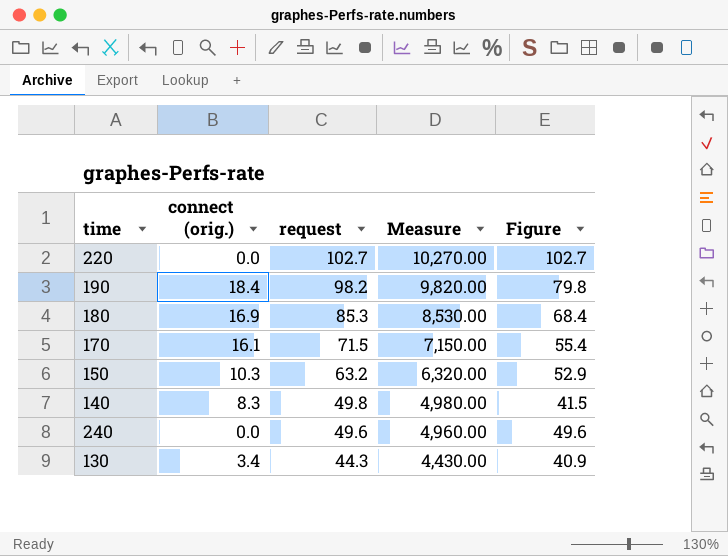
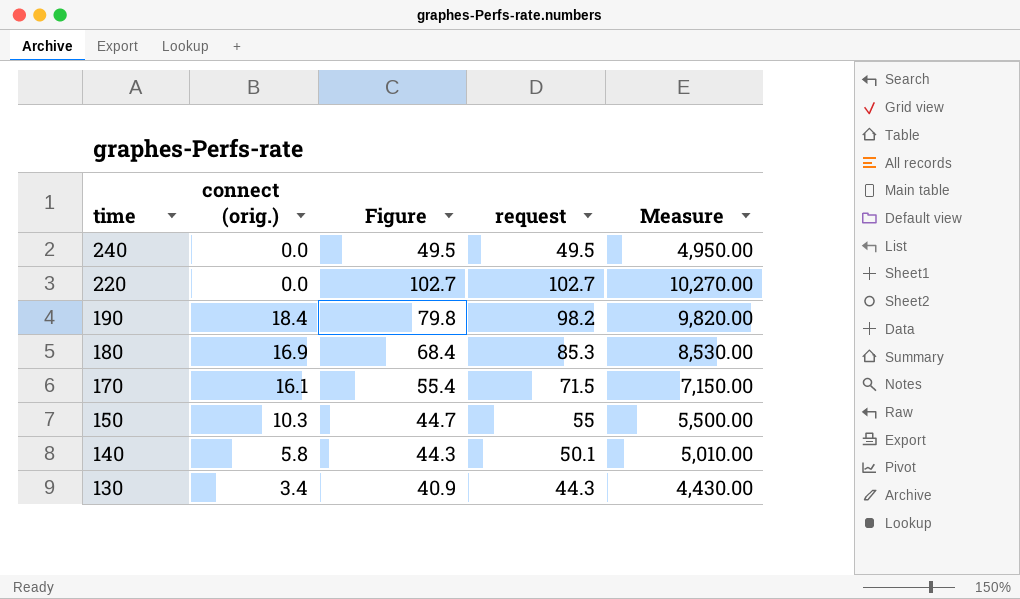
row order: request descending -> time descending
column Figure | position: 5 -> 3
240 | Figure: 49.6 -> 49.5
240 | request: 49.6 -> 49.5
240 | Measure: 4,960.00 -> 4,950.00
150 | Figure: 52.9 -> 44.7
150 | request: 63.2 -> 55
150 | Measure: 6,320.00 -> 5,500.00
140 | connect (orig.): 8.3 -> 5.8
140 | Figure: 41.5 -> 44.3
140 | request: 49.8 -> 50.1
140 | Measure: 4,980.00 -> 5,010.00

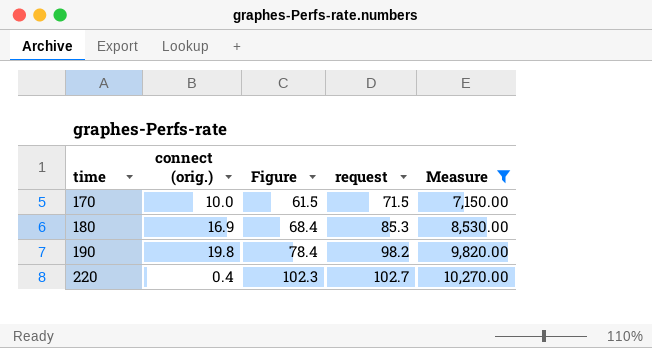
filter: none -> Measure >= 7,150.00
row order: time descending -> time ascending
170 | connect (orig.): 16.1 -> 10.0
170 | Figure: 55.4 -> 61.5
190 | connect (orig.): 18.4 -> 19.8
190 | Figure: 79.8 -> 78.4
220 | connect (orig.): 0.0 -> 0.4
220 | Figure: 102.7 -> 102.3

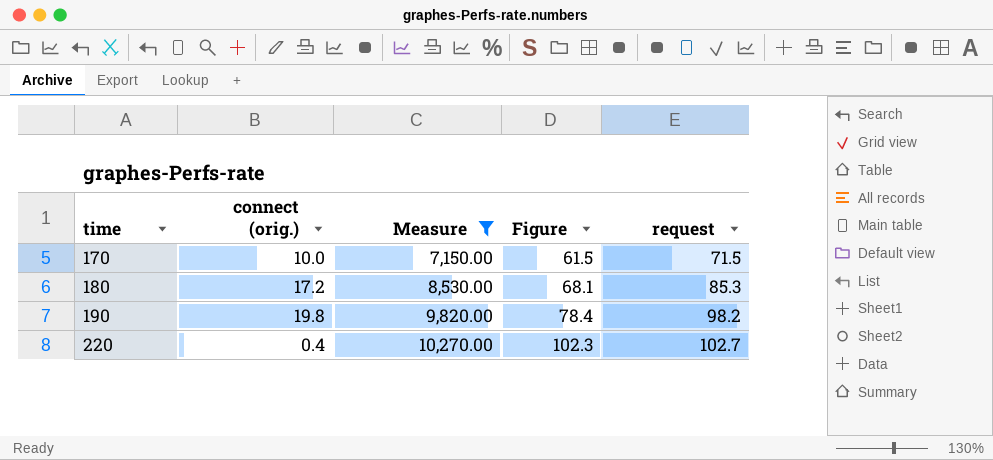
column Measure | position: 5 -> 3
180 | connect (orig.): 16.9 -> 17.2
180 | Figure: 68.4 -> 68.1

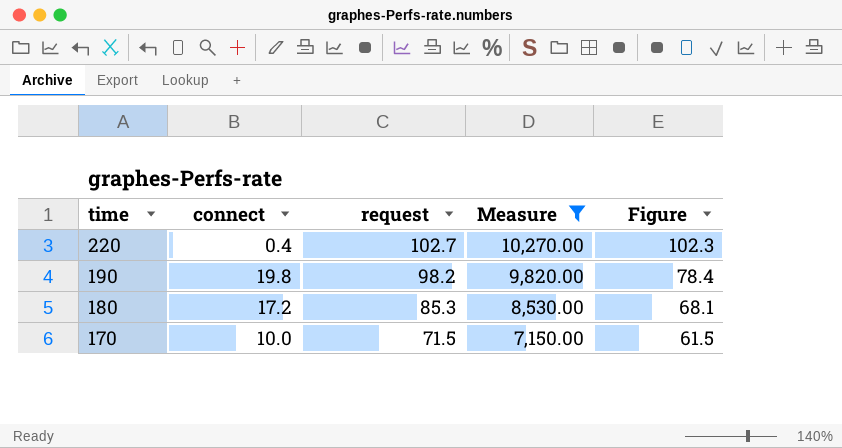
row order: time ascending -> time descending
column name: connect (orig.) -> connect
column request | position: 5 -> 3

